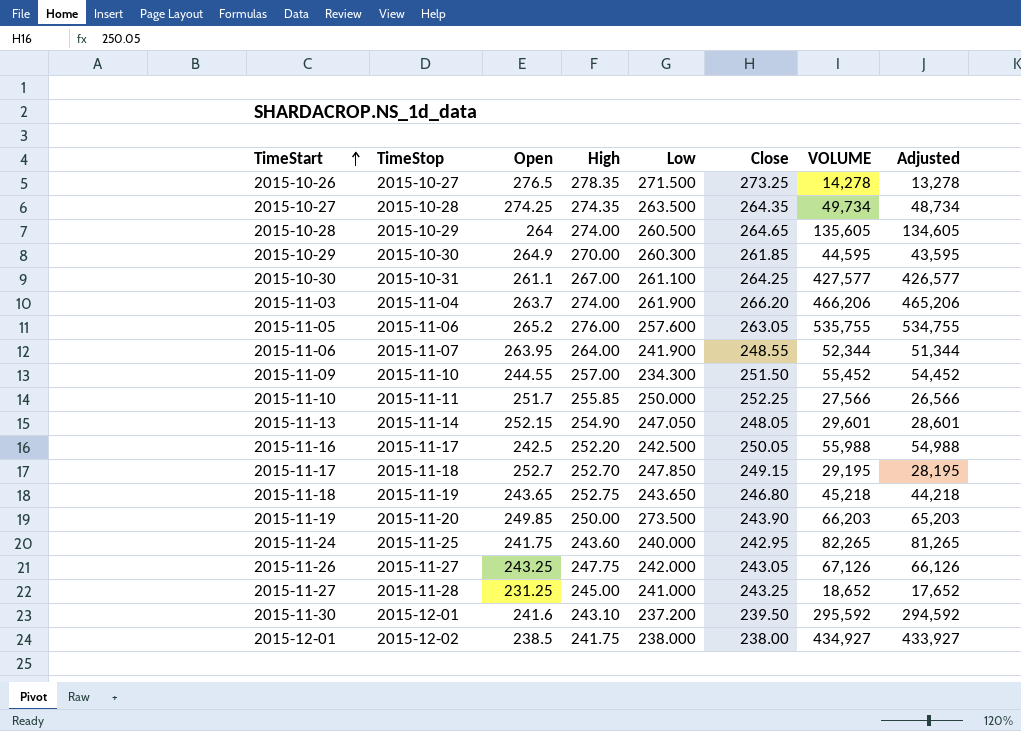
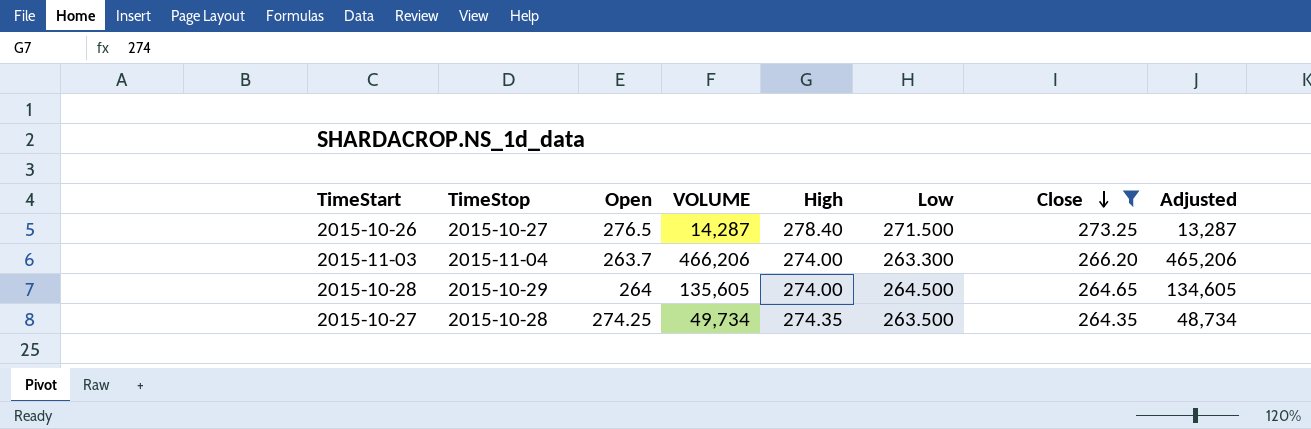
filter: none -> Close >= 264.35
row order: TimeStart ascending -> Close descending
column VOLUME | position: 7 -> 4
2015-10-26 | VOLUME: 14,278 -> 14,287
2015-10-26 | High: 278.35 -> 278.40
2015-10-26 | Adjusted: 13,278 -> 13,287
2015-11-03 | Low: 261.900 -> 263.300
2015-10-28 | Low: 260.500 -> 264.500

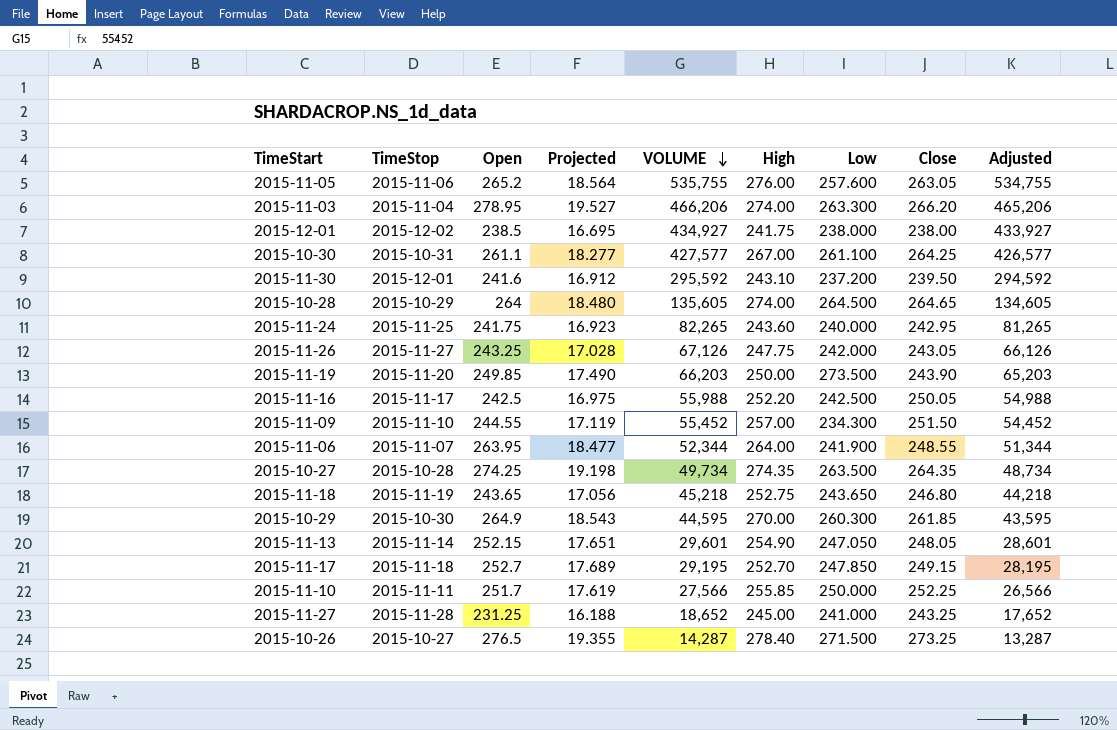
filter: Close >= 264.35 -> none
row order: Close descending -> VOLUME descending
column Projected | formula: none -> [Open] * 0.07
2015-11-03 | Open: 263.7 -> 278.95

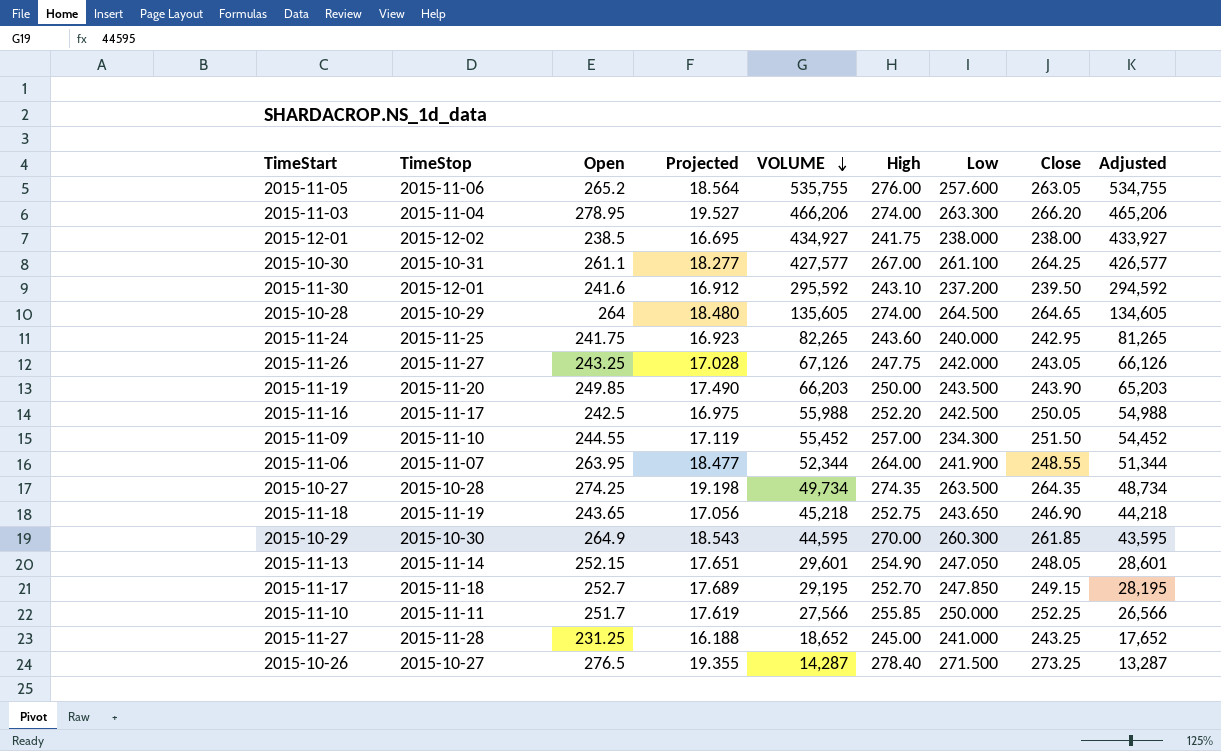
2015-11-19 | Low: 273.500 -> 243.500
2015-11-18 | Close: 246.80 -> 246.90

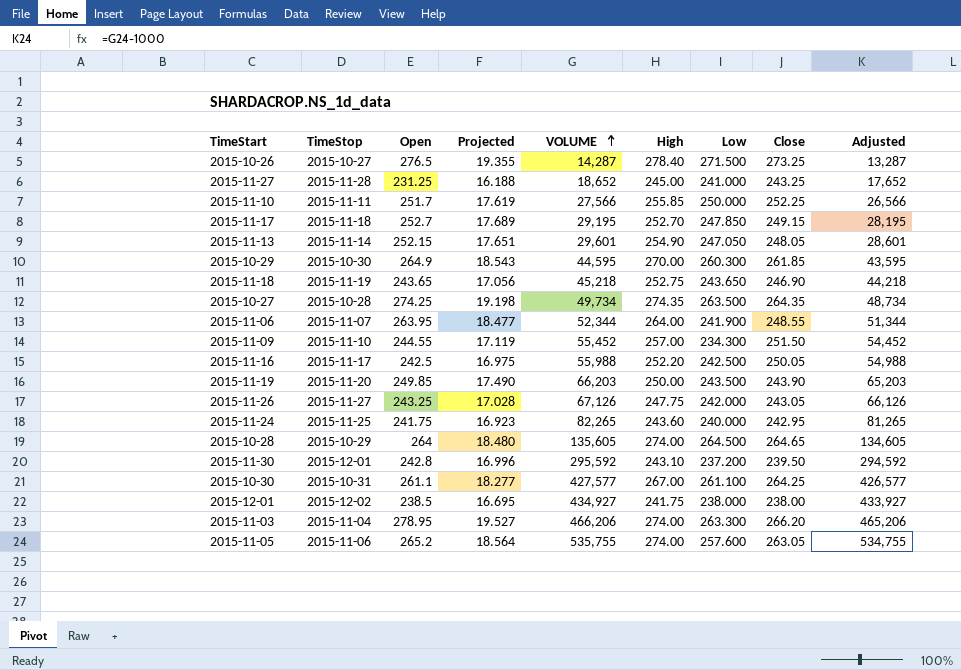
row order: VOLUME descending -> VOLUME ascending
2015-11-30 | Open: 241.6 -> 242.8
2015-11-30 | Projected: 16.912 -> 16.996
2015-11-05 | High: 276.00 -> 274.00

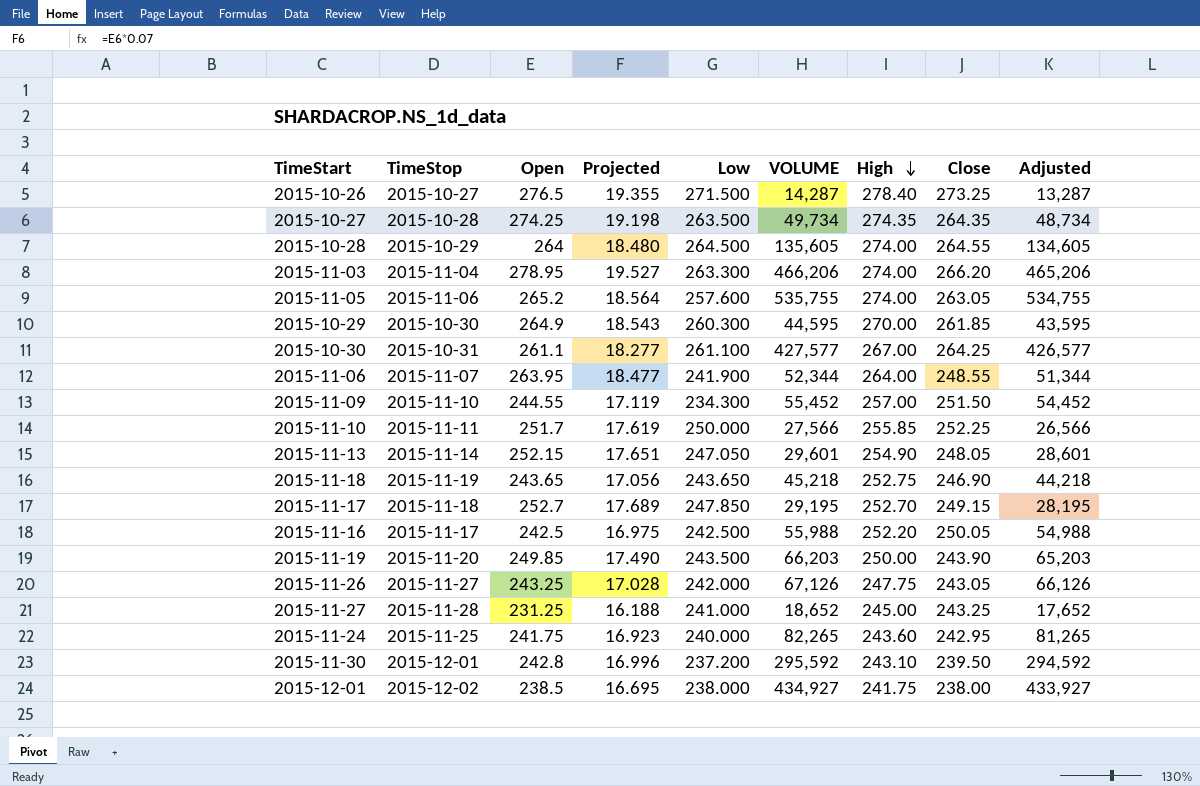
row order: VOLUME ascending -> High descending
column Low | position: 7 -> 5
2015-10-28 | Close: 264.65 -> 264.55

